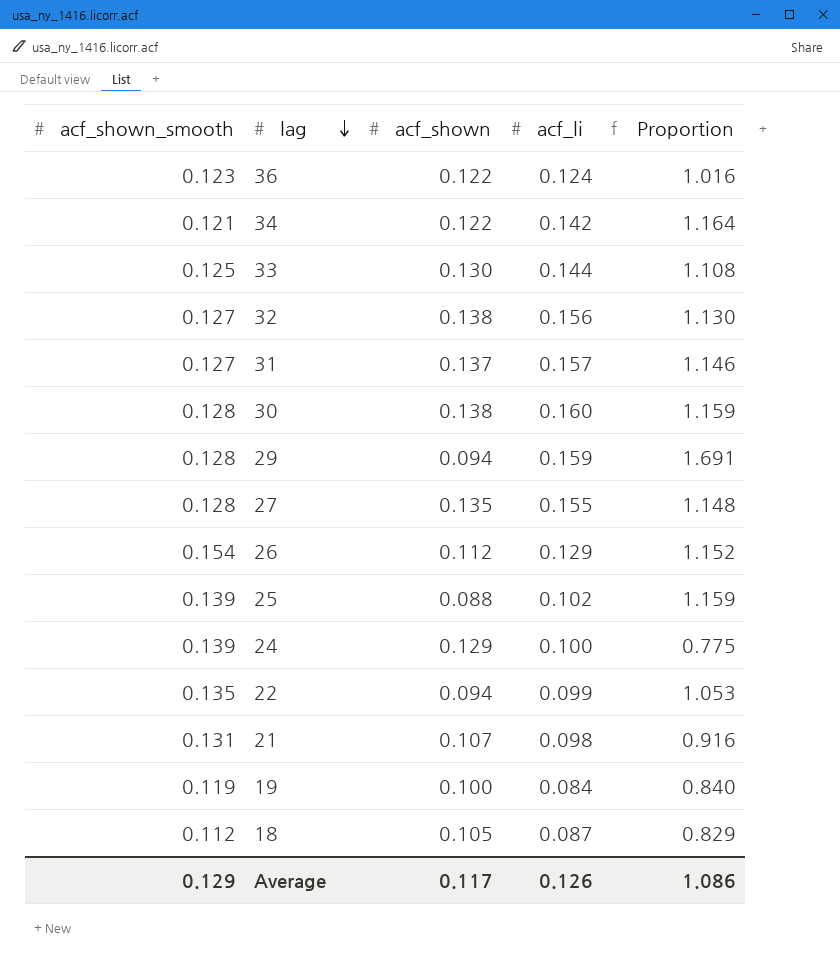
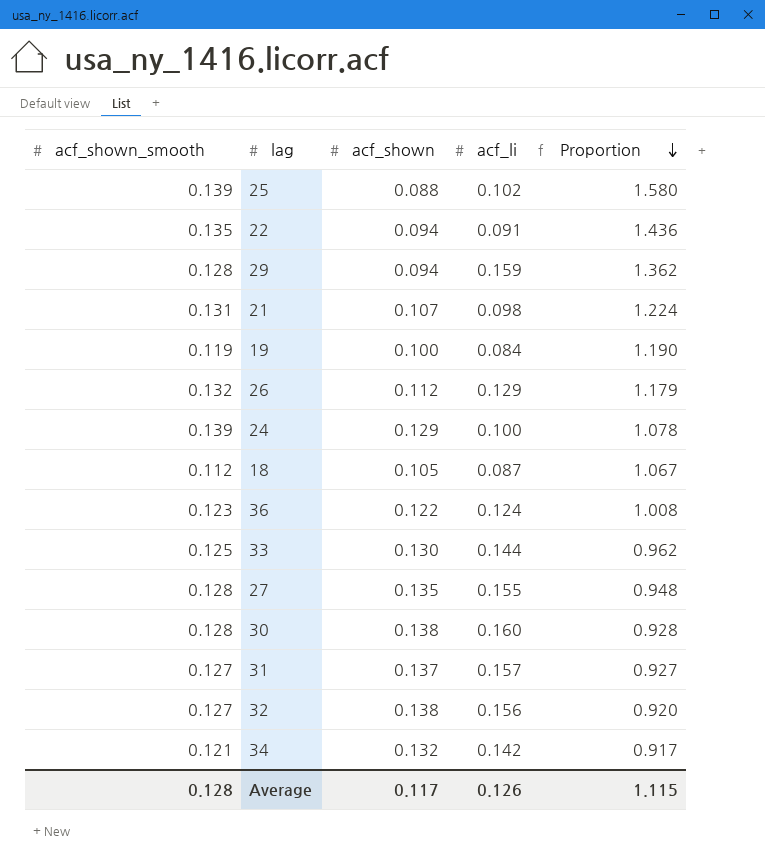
row order: lag descending -> Proportion descending
column Proportion | formula: [acf_li] / [acf_shown] -> [acf_shown_smooth] / [acf_shown]
22 | acf_li: 0.099 -> 0.091
26 | acf_shown_smooth: 0.154 -> 0.132
34 | acf_shown: 0.122 -> 0.132
Average | acf_shown_smooth: 0.129 -> 0.128
Average | Proportion: 1.086 -> 1.115

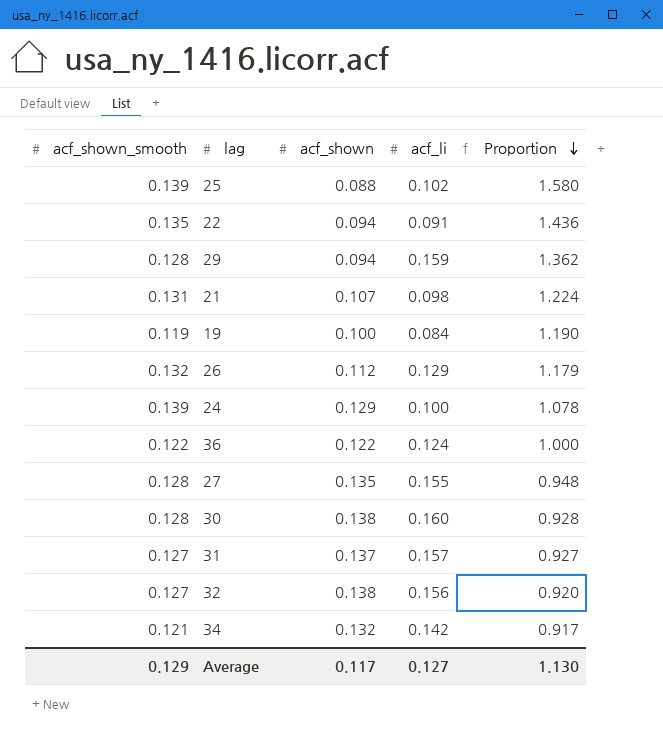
row 18: 0.112 | 0.105 | 0.087 | 1.067 -> none
row 33: 0.125 | 0.130 | 0.144 | 0.962 -> none
36 | acf_shown_smooth: 0.123 -> 0.122
36 | Proportion: 1.008 -> 1.000
Average | acf_shown_smooth: 0.128 -> 0.129
Average | acf_li: 0.126 -> 0.127
Average | Proportion: 1.115 -> 1.130

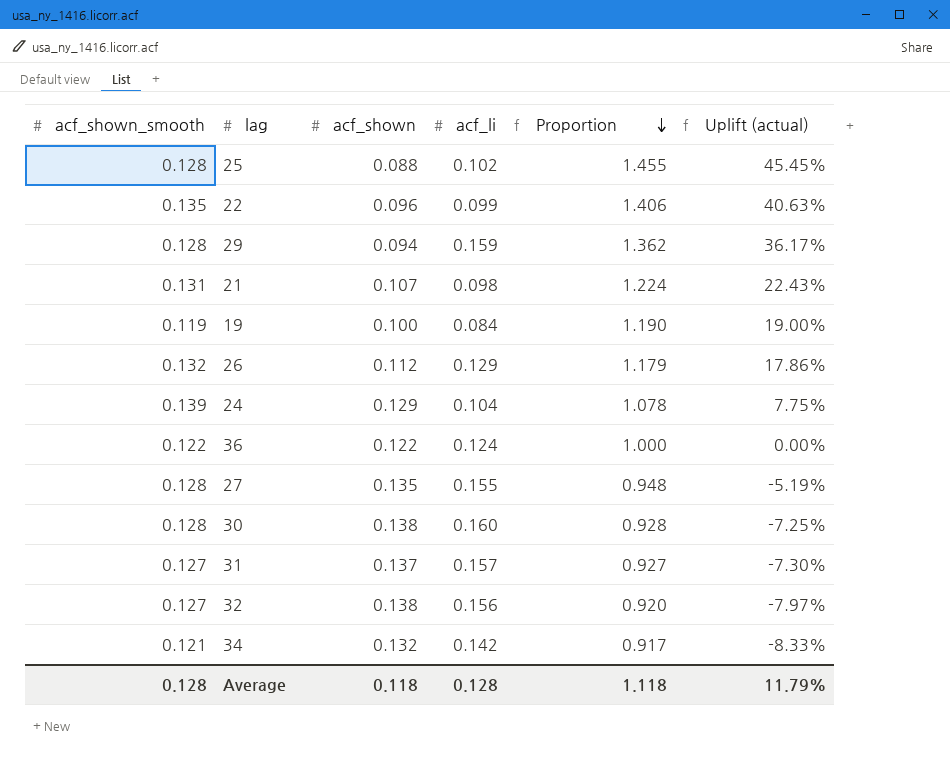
column Uplift (actual) | formula: none -> ([acf_shown_smooth] - [acf_shown]) / [acf_shown]
25 | acf_shown_smooth: 0.139 -> 0.128
25 | Proportion: 1.580 -> 1.455
22 | acf_shown: 0.094 -> 0.096
22 | acf_li: 0.091 -> 0.099
22 | Proportion: 1.436 -> 1.406
24 | acf_li: 0.100 -> 0.104
Average | acf_shown_smooth: 0.129 -> 0.128
Average | acf_shown: 0.117 -> 0.118
Average | acf_li: 0.127 -> 0.128
Average | Proportion: 1.130 -> 1.118

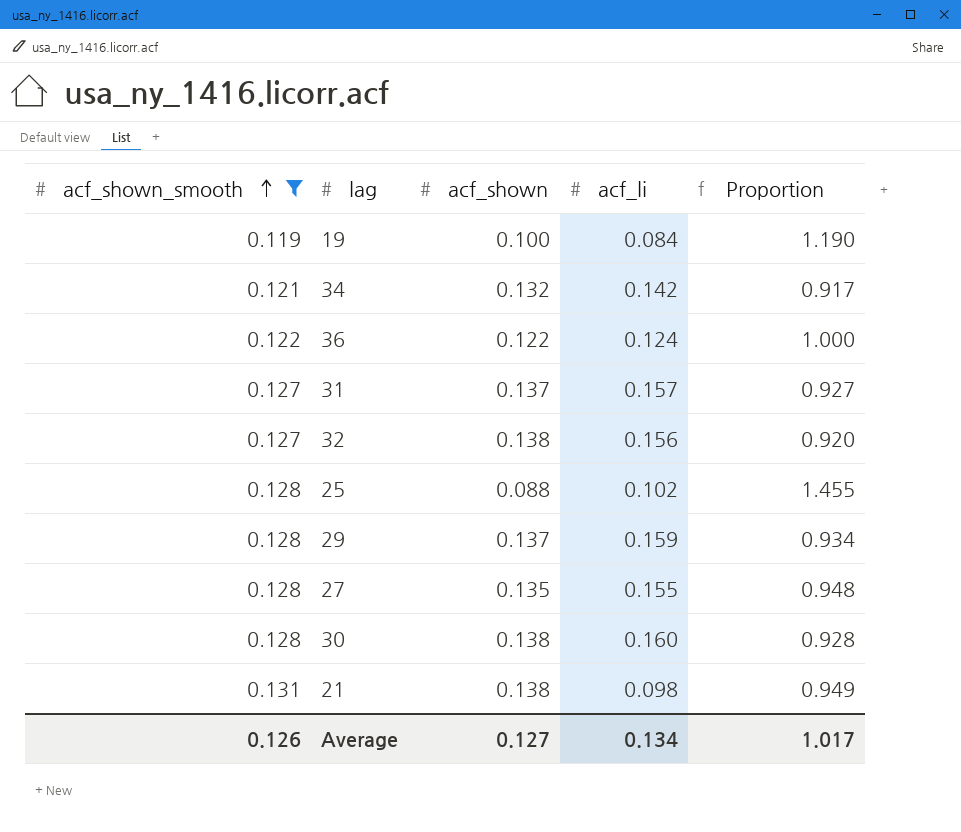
filter: none -> acf_shown_smooth <= 0.131
row order: Proportion descending -> acf_shown_smooth ascending
column Uplift (actual) | formula: ([acf_shown_smooth] - [acf_shown]) / [acf_shown] -> none
29 | acf_shown: 0.094 -> 0.137
29 | Proportion: 1.362 -> 0.934
21 | acf_shown: 0.107 -> 0.138
21 | Proportion: 1.224 -> 0.949
Average | acf_shown_smooth: 0.128 -> 0.126
Average | acf_shown: 0.118 -> 0.127
Average | acf_li: 0.128 -> 0.134
Average | Proportion: 1.118 -> 1.017

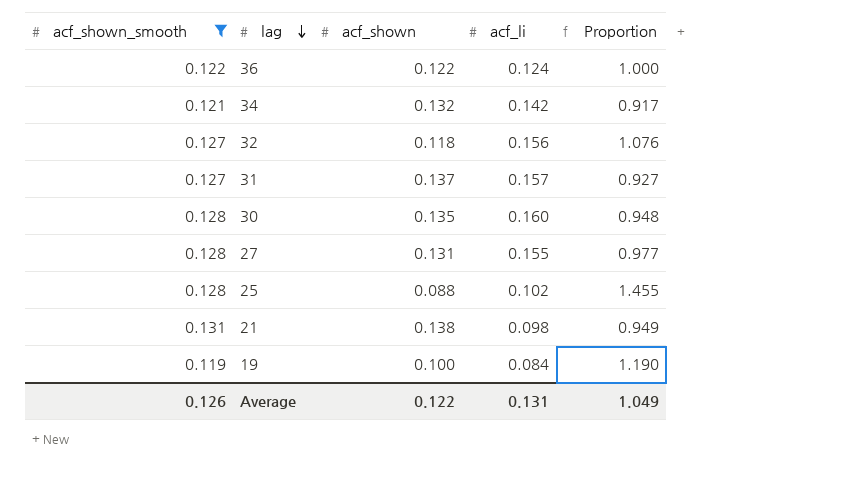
row order: acf_shown_smooth ascending -> lag descending
row 29: 0.128 | 0.137 | 0.159 | 0.934 -> none
32 | acf_shown: 0.138 -> 0.118
32 | Proportion: 0.920 -> 1.076
30 | acf_shown: 0.138 -> 0.135
30 | Proportion: 0.928 -> 0.948
27 | acf_shown: 0.135 -> 0.131
27 | Proportion: 0.948 -> 0.977
Average | acf_shown: 0.127 -> 0.122
Average | acf_li: 0.134 -> 0.131
Average | Proportion: 1.017 -> 1.049

